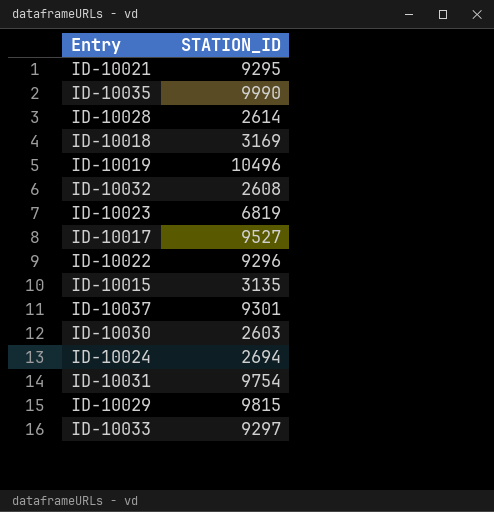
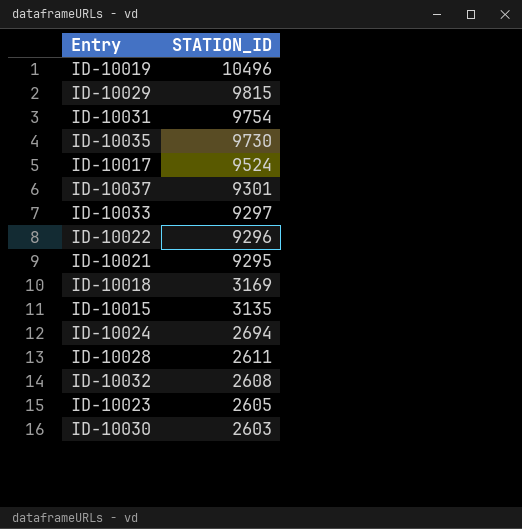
row order: none -> STATION_ID descending
ID-10035 | STATION_ID: 9990 -> 9730
ID-10017 | STATION_ID: 9527 -> 9524
ID-10028 | STATION_ID: 2614 -> 2611
ID-10023 | STATION_ID: 6819 -> 2605

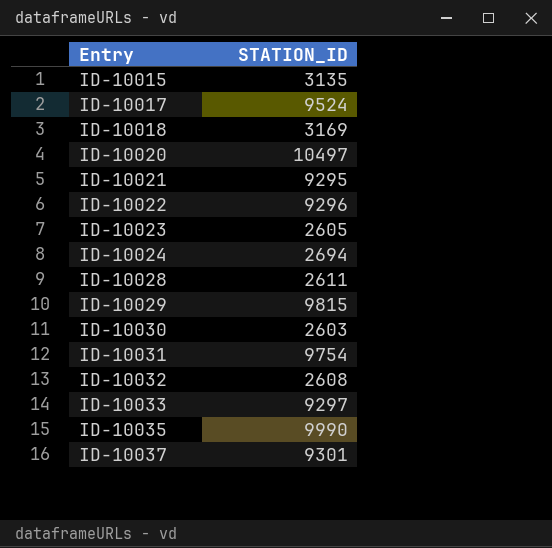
row order: STATION_ID descending -> Entry ascending
row ID-10019: 10496 -> none
row ID-10020: none -> 10497
ID-10035 | STATION_ID: 9730 -> 9990

